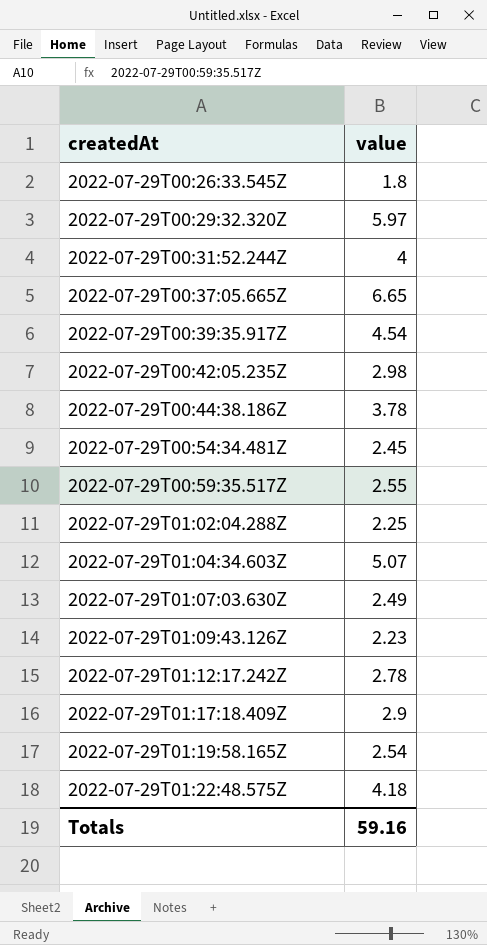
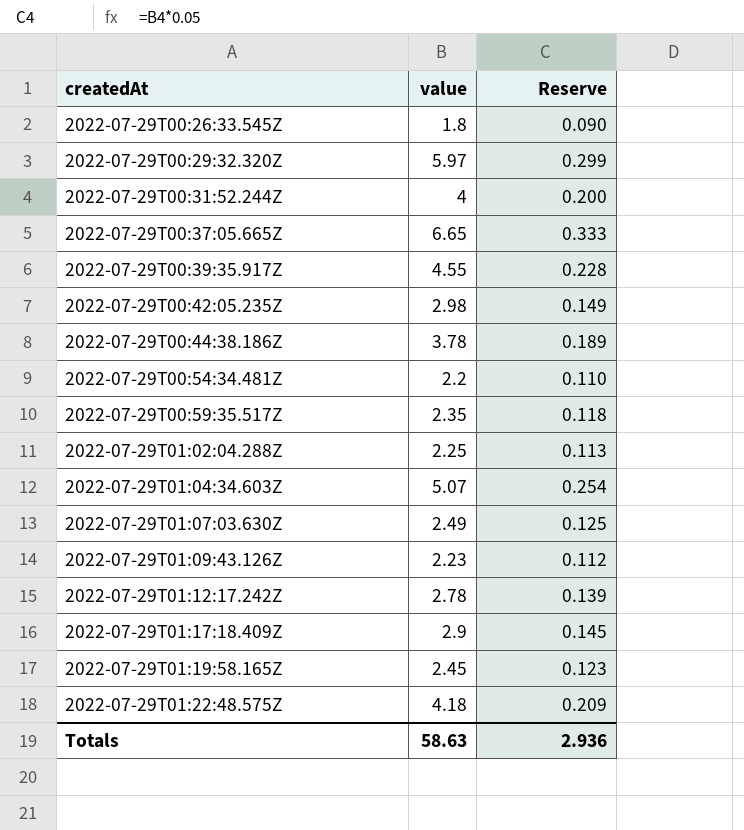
column Reserve | formula: none -> [value] * 0.05
2022-07-29T00:39:35.917Z | value: 4.54 -> 4.55
2022-07-29T00:54:34.481Z | value: 2.45 -> 2.2
2022-07-29T00:59:35.517Z | value: 2.55 -> 2.35
2022-07-29T01:19:58.165Z | value: 2.54 -> 2.45
Totals | value: 59.16 -> 58.63

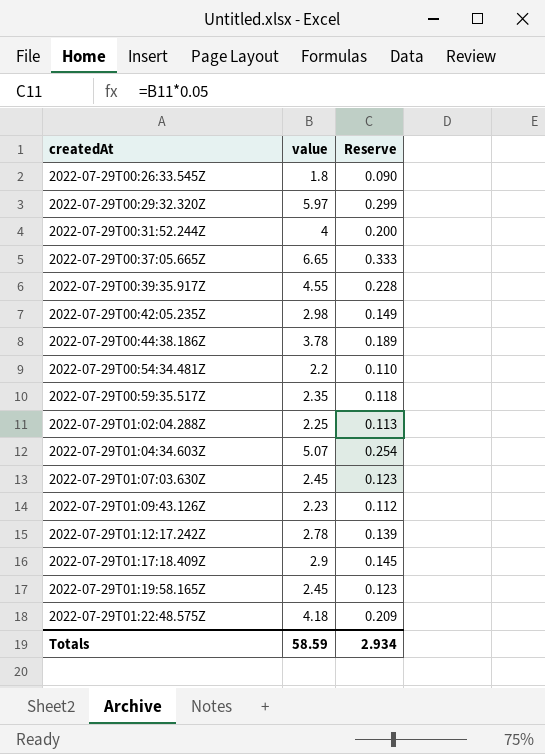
2022-07-29T01:07:03.630Z | value: 2.49 -> 2.45
2022-07-29T01:07:03.630Z | Reserve: 0.125 -> 0.123
Totals | value: 58.63 -> 58.59
Totals | Reserve: 2.936 -> 2.934

